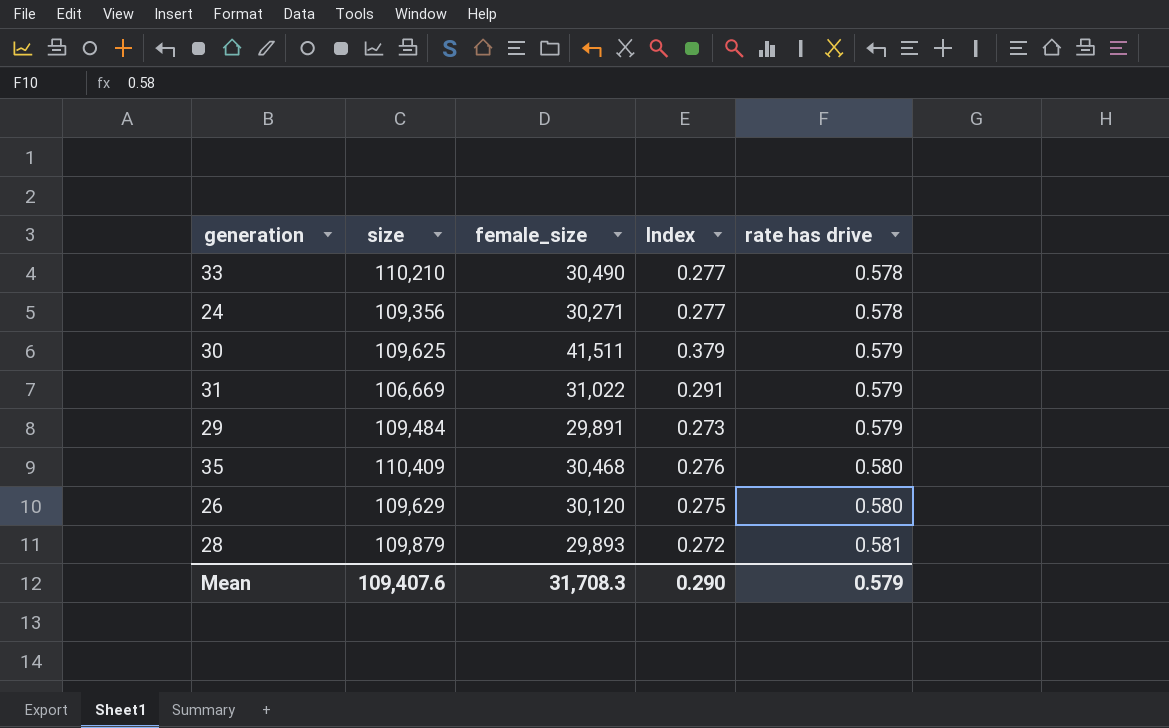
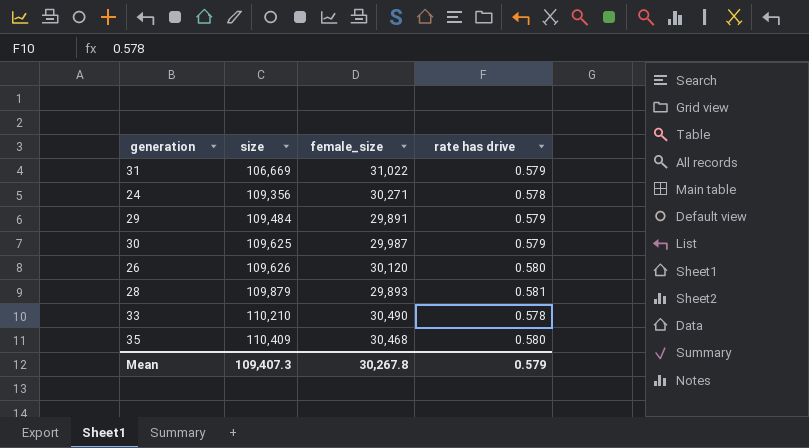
row order: rate has drive ascending -> size ascending
column Index | formula: [female_size] / [size] -> none
30 | female_size: 41,511 -> 29,987
26 | size: 109,629 -> 109,626
Mean | size: 109,407.6 -> 109,407.3
Mean | female_size: 31,708.3 -> 30,267.8

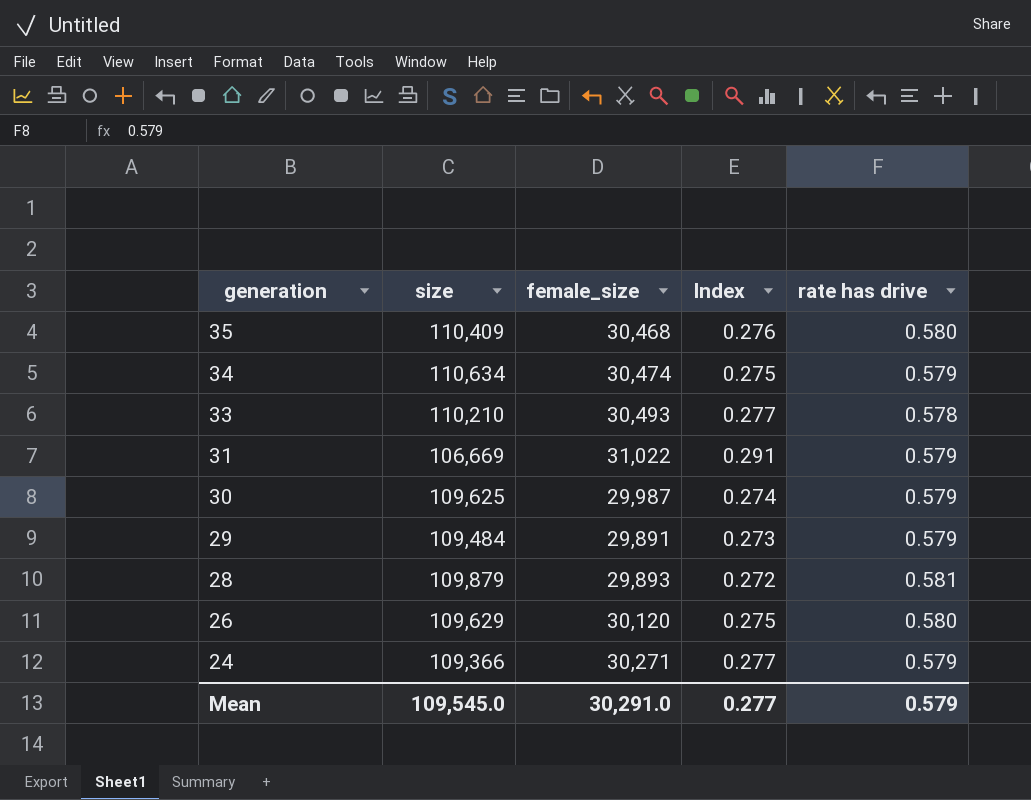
row order: size ascending -> generation descending
column Index | formula: none -> [female_size] / [size]
row 34: none -> 110,634 | 30,474 | 0.275 | 0.579
33 | female_size: 30,490 -> 30,493
26 | size: 109,626 -> 109,629
24 | size: 109,356 -> 109,366
24 | rate has drive: 0.578 -> 0.579
Mean | size: 109,407.3 -> 109,545.0
Mean | female_size: 30,267.8 -> 30,291.0

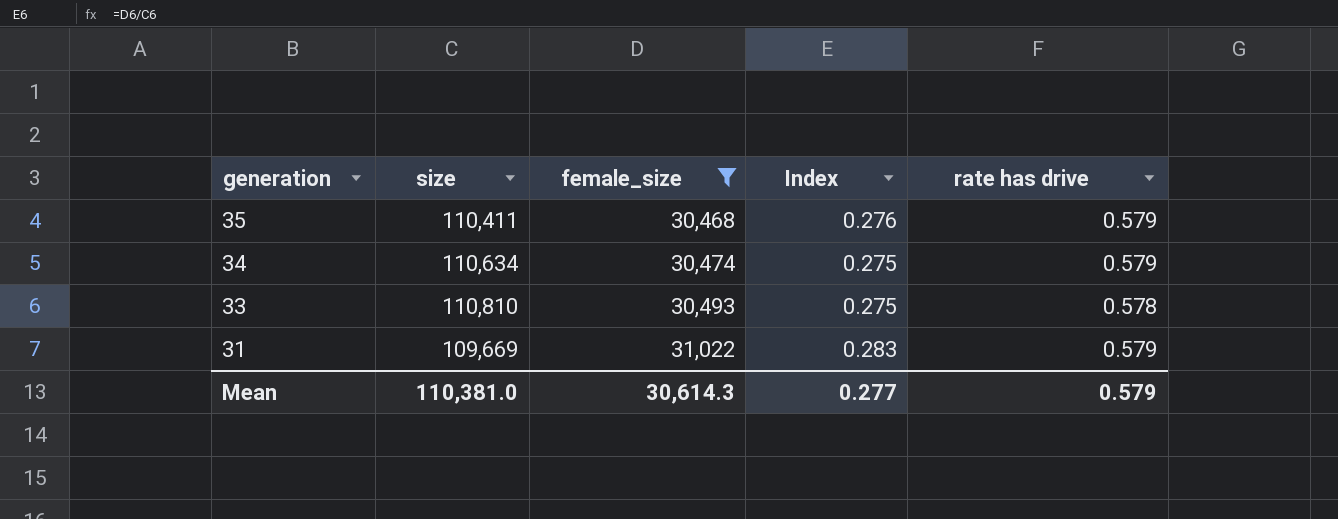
filter: none -> female_size >= 30,468
35 | size: 110,409 -> 110,411
35 | rate has drive: 0.580 -> 0.579
33 | size: 110,210 -> 110,810
33 | Index: 0.277 -> 0.275
31 | size: 106,669 -> 109,669
31 | Index: 0.291 -> 0.283
Mean | size: 109,545.0 -> 110,381.0
Mean | female_size: 30,291.0 -> 30,614.3

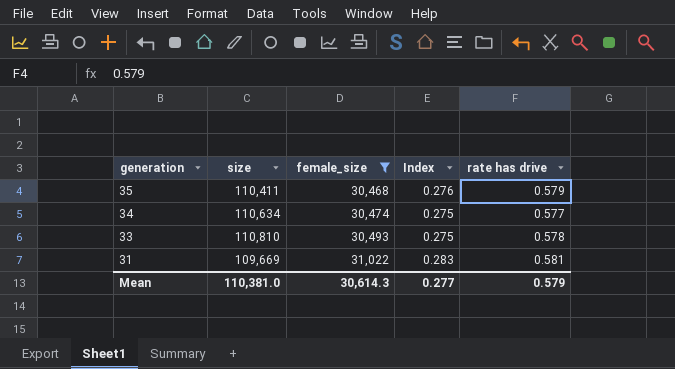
34 | rate has drive: 0.579 -> 0.577
31 | rate has drive: 0.579 -> 0.581

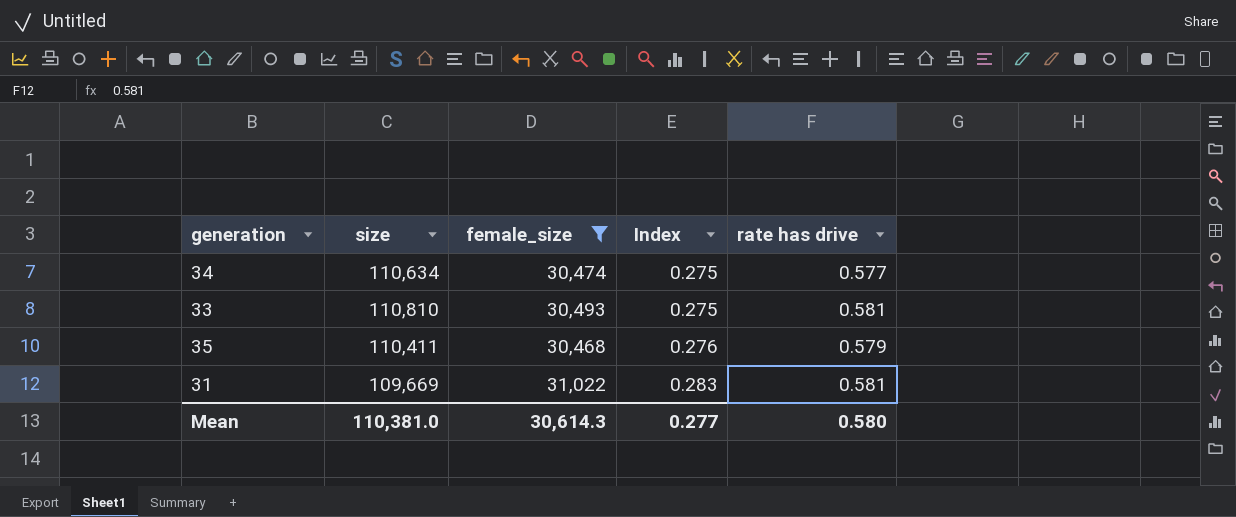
row order: generation descending -> Index ascending
33 | rate has drive: 0.578 -> 0.581
Mean | rate has drive: 0.579 -> 0.580

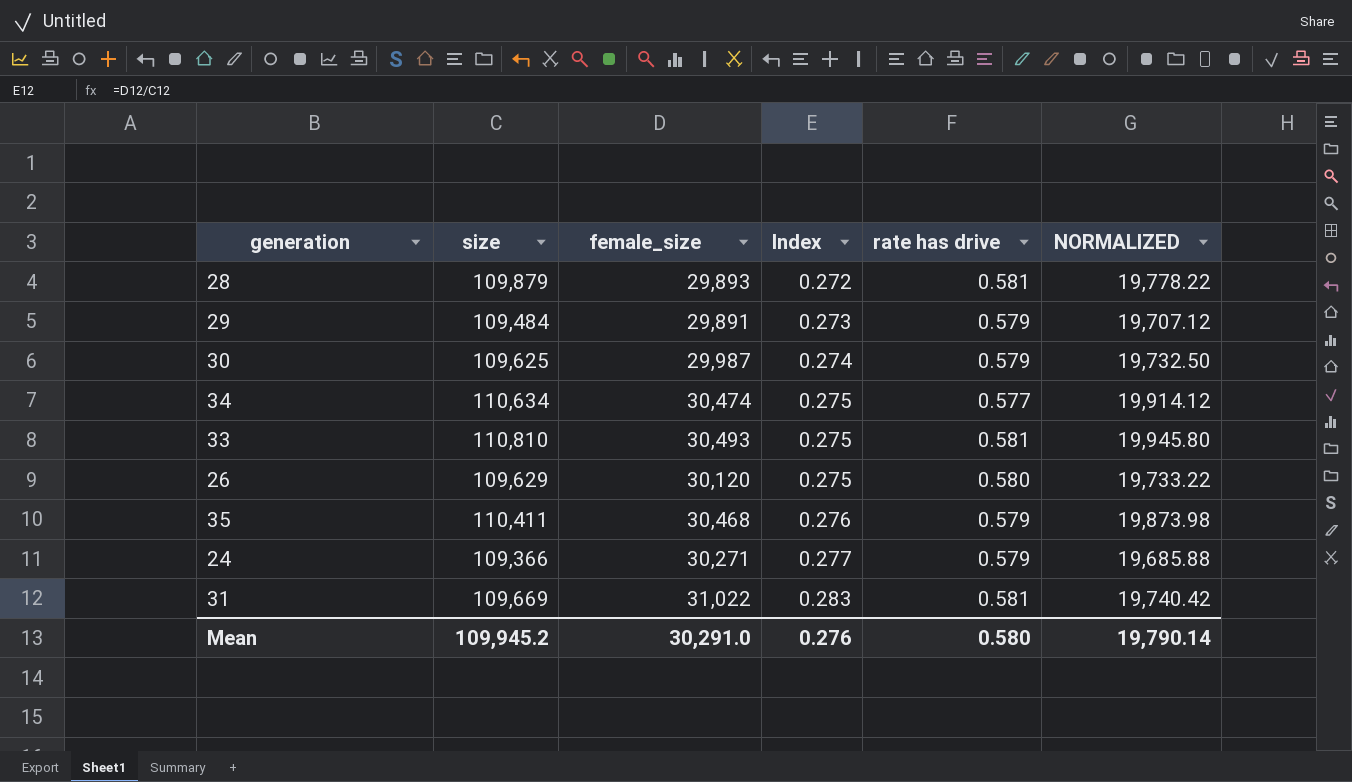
filter: female_size >= 30,468 -> none
column NORMALIZED | formula: none -> [size] * 0.18
Mean | size: 110,381.0 -> 109,945.2
Mean | female_size: 30,614.3 -> 30,291.0
Mean | Index: 0.277 -> 0.276

